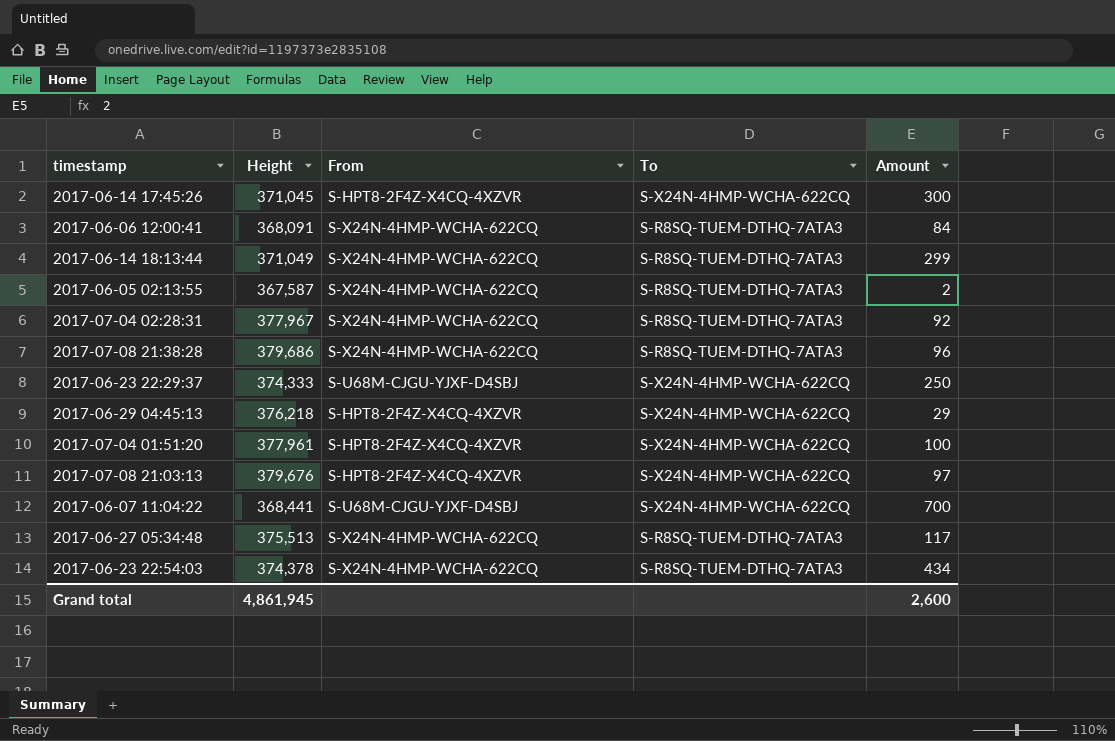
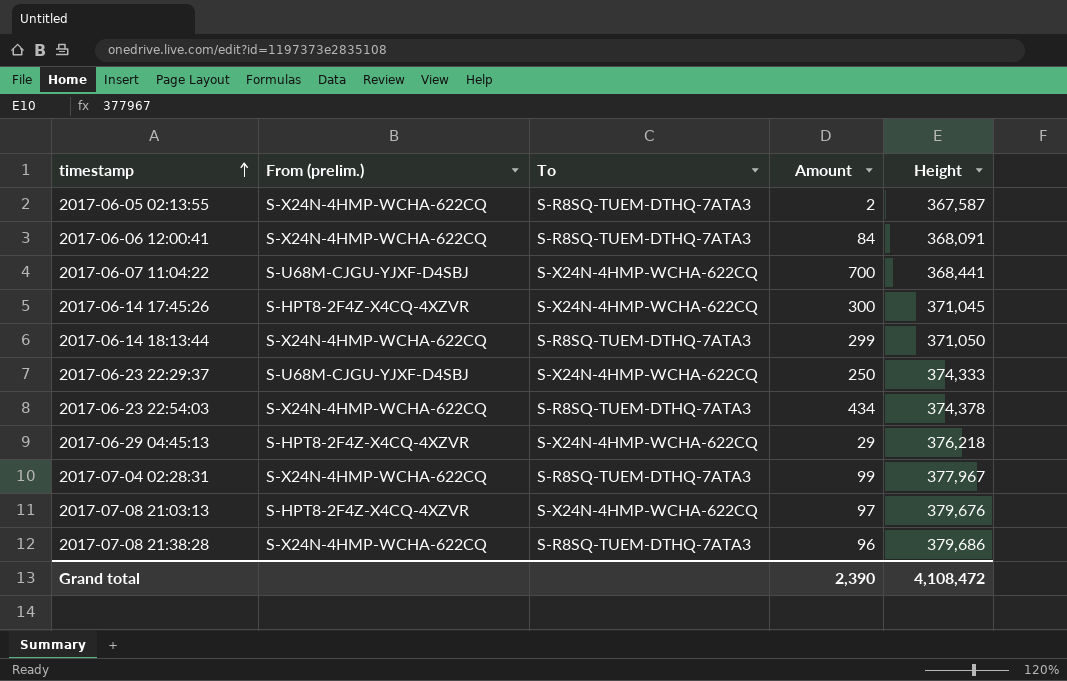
row order: none -> timestamp ascending
column name: From -> From (prelim.)
column Height | position: 2 -> 5
row 2017-07-04 01:51:20: 377,961 | S-HPT8-2F4Z-X4CQ-4XZVR | S-X24N-4HMP-WCHA-622CQ | 100 -> none
row 2017-06-27 05:34:48: 375,513 | S-X24N-4HMP-WCHA-622CQ | S-R8SQ-TUEM-DTHQ-7ATA3 | 117 -> none
2017-06-14 18:13:44 | Height: 371,049 -> 371,050
2017-07-04 02:28:31 | Amount: 92 -> 99
Grand total | Amount: 2,600 -> 2,390
Grand total | Height: 4,861,945 -> 4,108,472

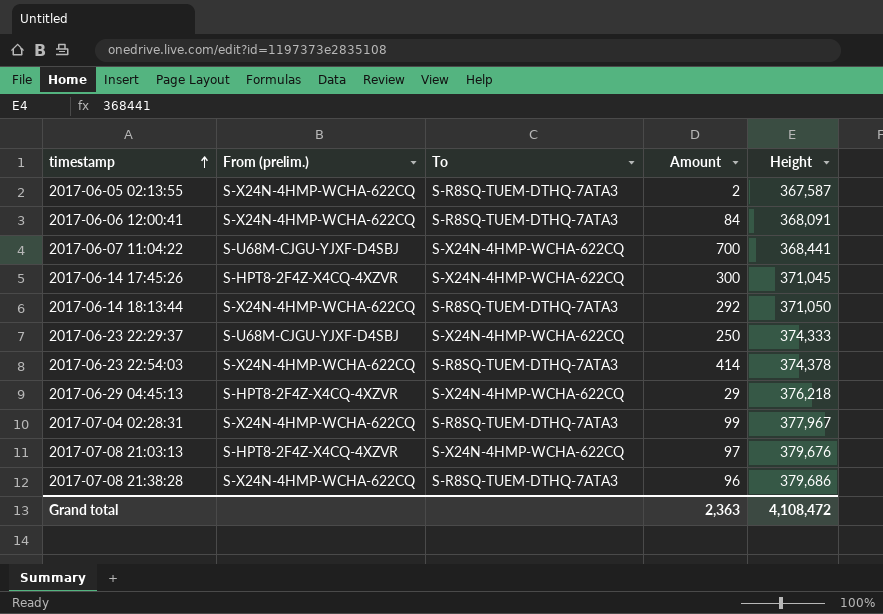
2017-06-14 18:13:44 | Amount: 299 -> 292
2017-06-23 22:54:03 | Amount: 434 -> 414
Grand total | Amount: 2,390 -> 2,363

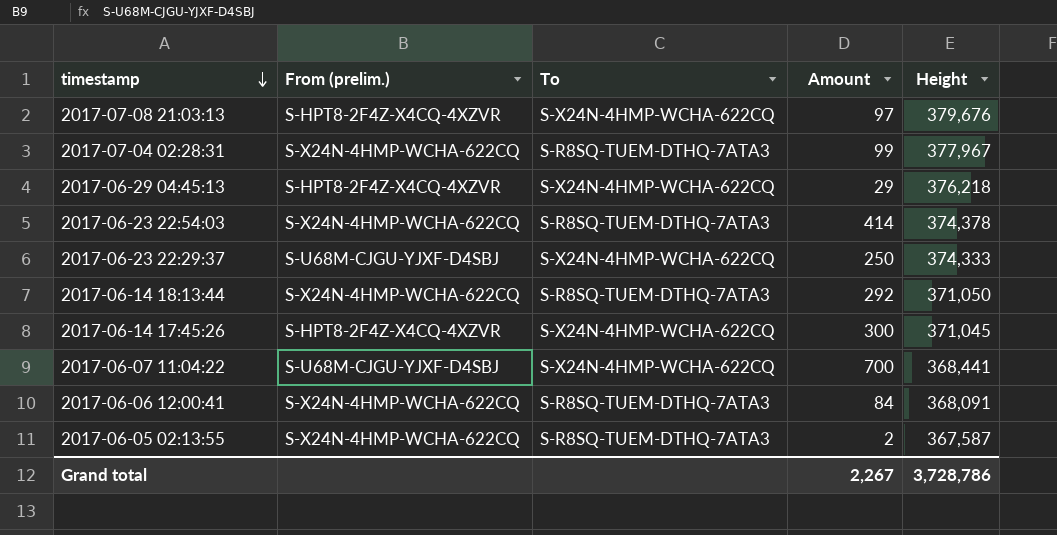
row order: timestamp ascending -> timestamp descending
row 2017-07-08 21:38:28: S-X24N-4HMP-WCHA-622CQ | S-R8SQ-TUEM-DTHQ-7ATA3 | 96 | 379,686 -> none
Grand total | Amount: 2,363 -> 2,267
Grand total | Height: 4,108,472 -> 3,728,786

